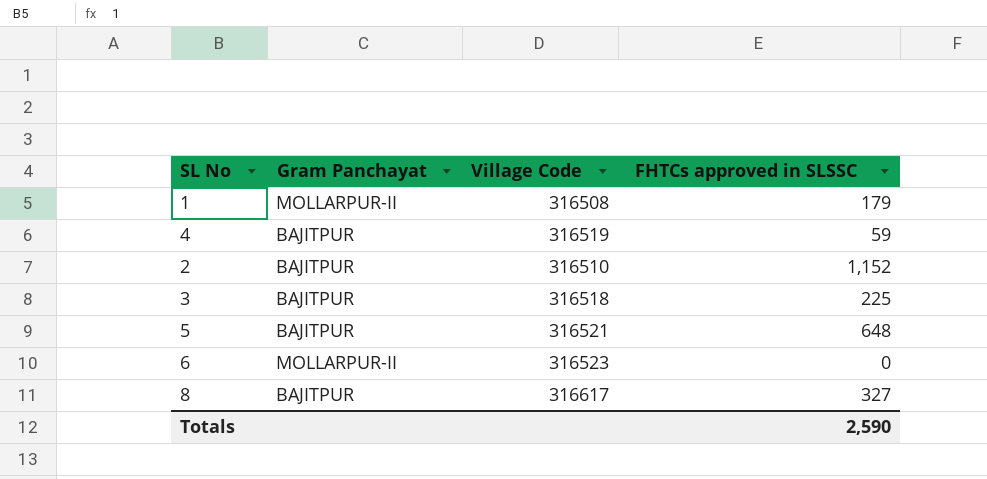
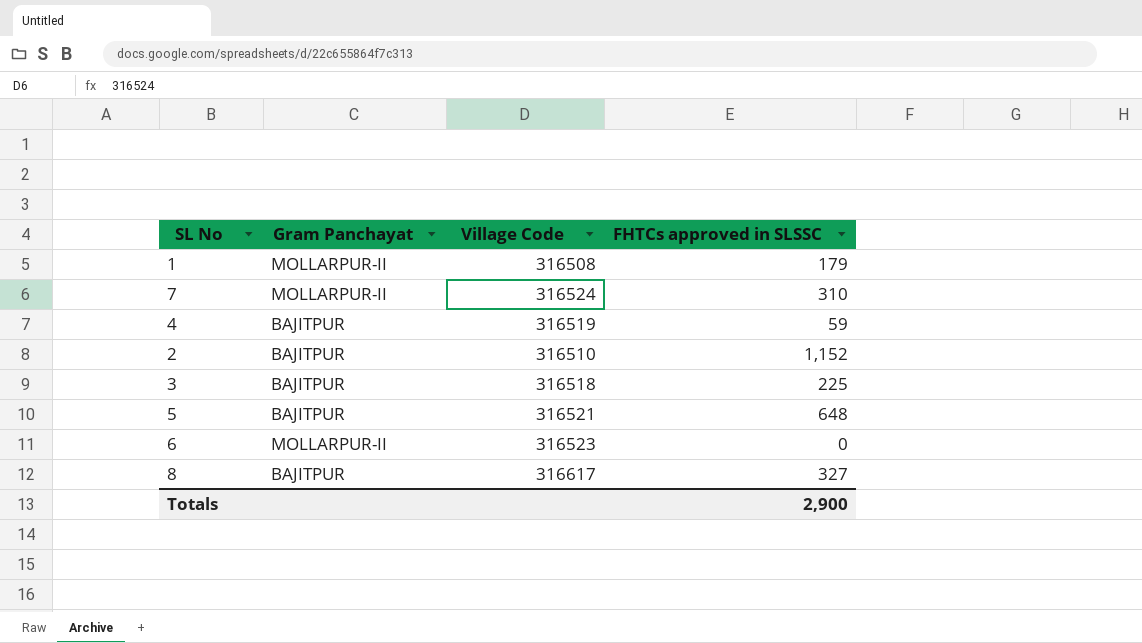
row 7: none -> MOLLARPUR-II | 316524 | 310
Totals | FHTCs approved in SLSSC: 2,590 -> 2,900

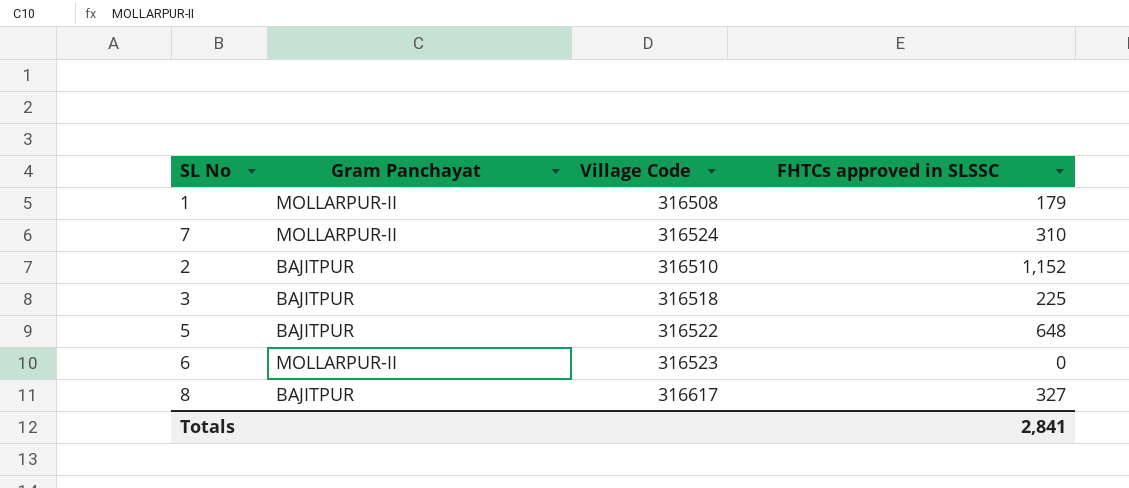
row 4: BAJITPUR | 316519 | 59 -> none
5 | Village Code: 316521 -> 316522
Totals | FHTCs approved in SLSSC: 2,900 -> 2,841

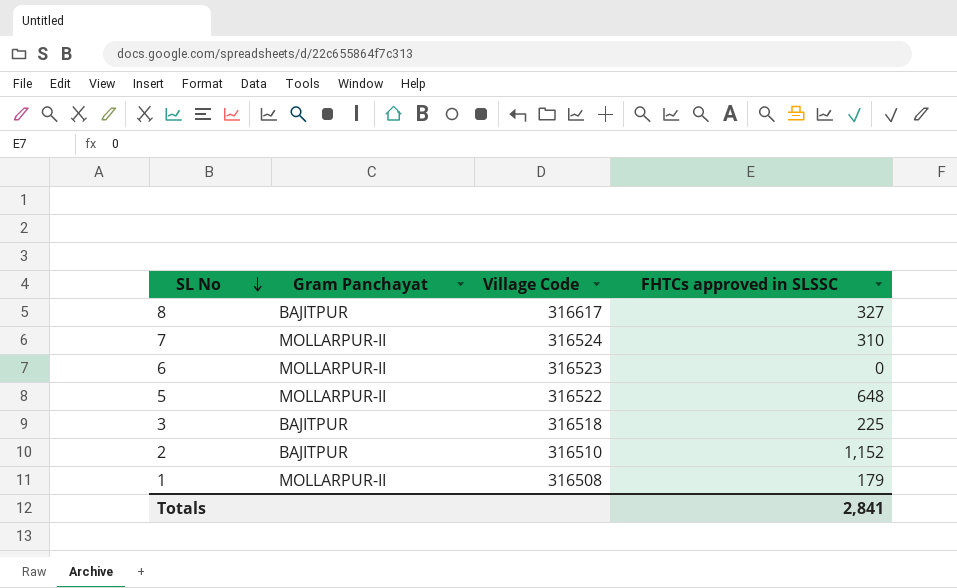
row order: none -> SL No descending
5 | Gram Panchayat: BAJITPUR -> MOLLARPUR-II

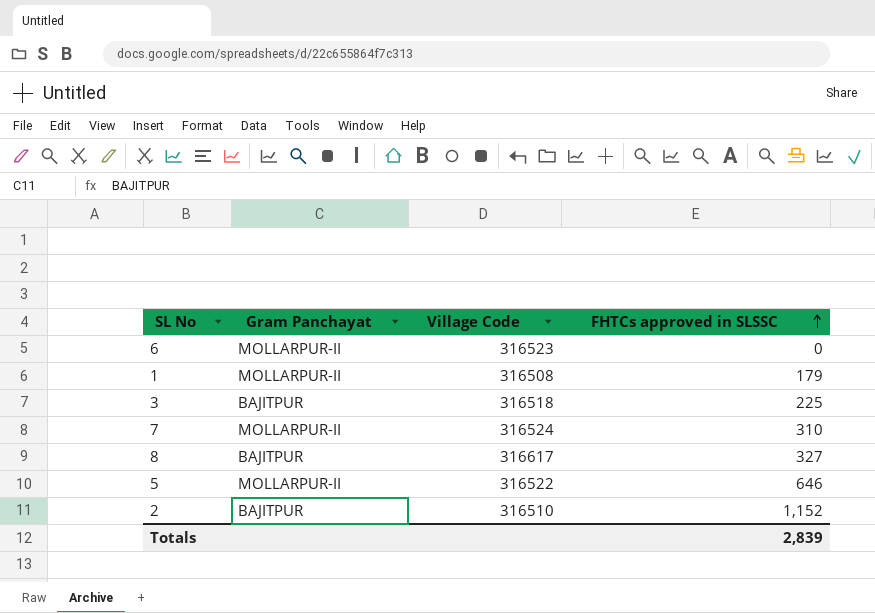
row order: SL No descending -> FHTCs approved in SLSSC ascending
5 | FHTCs approved in SLSSC: 648 -> 646
Totals | FHTCs approved in SLSSC: 2,841 -> 2,839

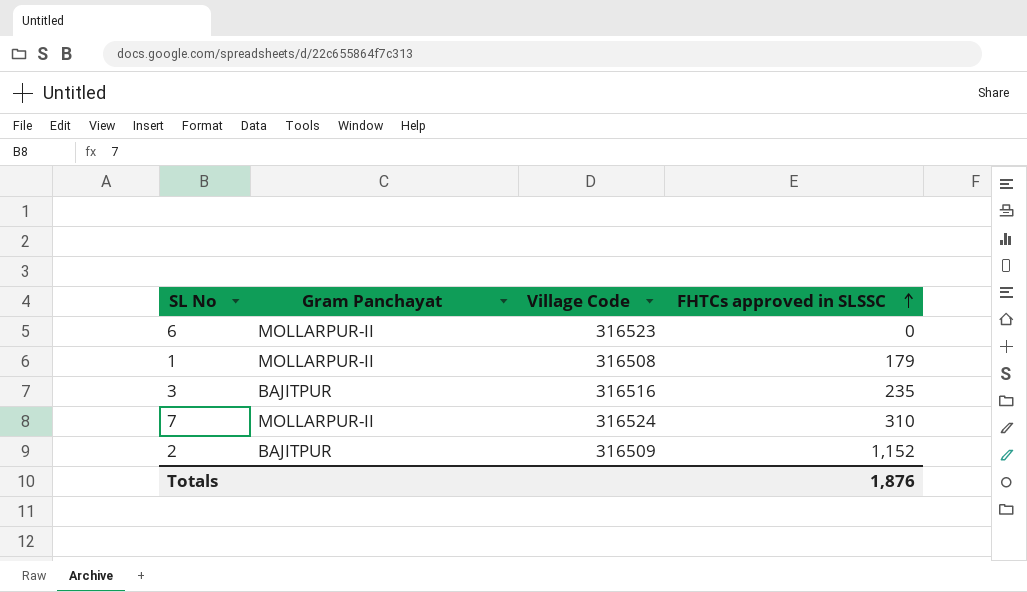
row 8: BAJITPUR | 316617 | 327 -> none
row 5: MOLLARPUR-II | 316522 | 646 -> none
3 | Village Code: 316518 -> 316516
3 | FHTCs approved in SLSSC: 225 -> 235
2 | Village Code: 316510 -> 316509
Totals | FHTCs approved in SLSSC: 2,839 -> 1,876

